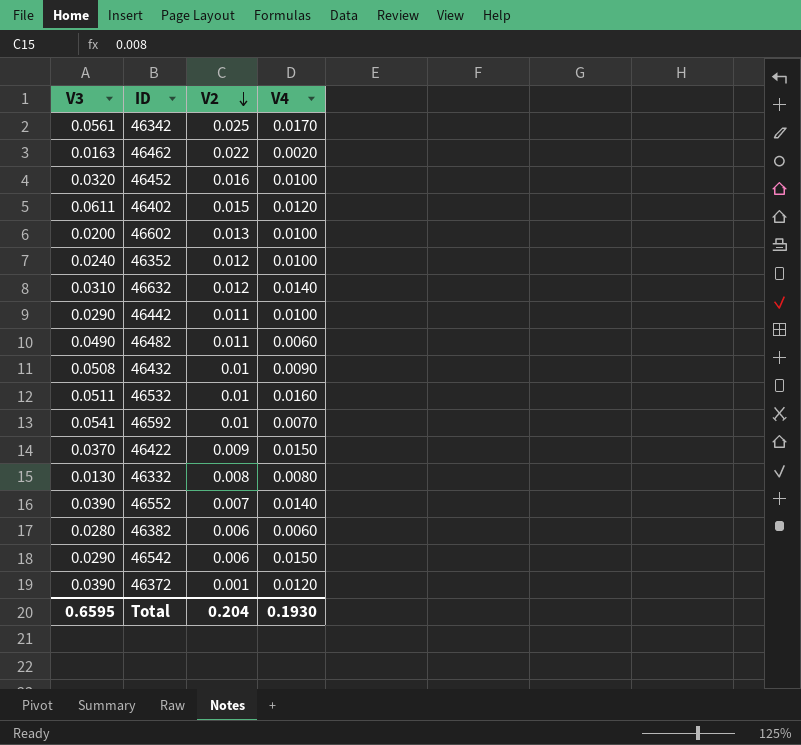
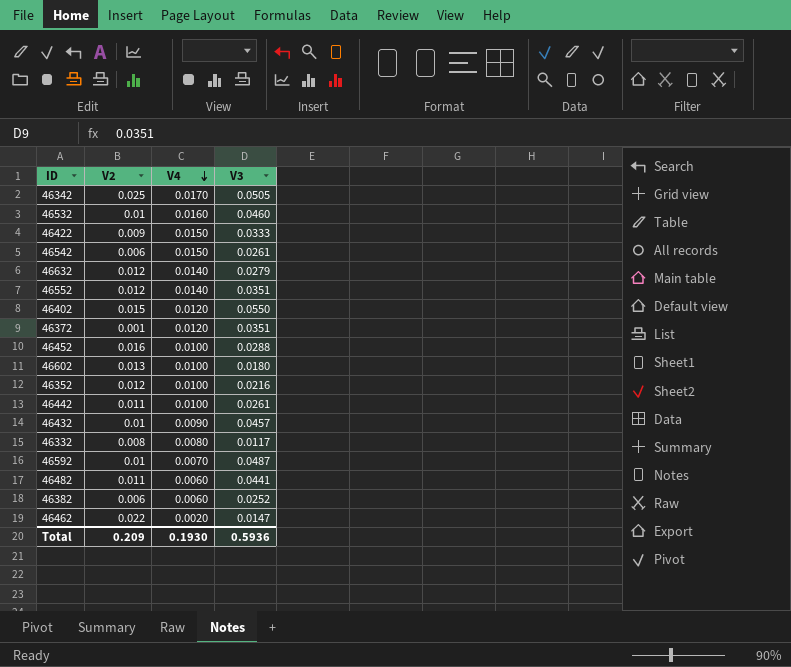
row order: V2 descending -> V4 descending
column V3 | position: 1 -> 4
46342 | V3: 0.0561 -> 0.0505
46532 | V3: 0.0511 -> 0.0460
46422 | V3: 0.0370 -> 0.0333
46542 | V3: 0.0290 -> 0.0261
46632 | V3: 0.0310 -> 0.0279
46552 | V2: 0.007 -> 0.012
46552 | V3: 0.0390 -> 0.0351
46402 | V3: 0.0611 -> 0.0550
46372 | V3: 0.0390 -> 0.0351
46452 | V3: 0.0320 -> 0.0288
46602 | V3: 0.0200 -> 0.0180
46352 | V3: 0.0240 -> 0.0216
46442 | V3: 0.0290 -> 0.0261
46432 | V3: 0.0508 -> 0.0457
46332 | V3: 0.0130 -> 0.0117
46592 | V3: 0.0541 -> 0.0487
46482 | V3: 0.0490 -> 0.0441
46382 | V3: 0.0280 -> 0.0252
46462 | V3: 0.0163 -> 0.0147
Total | V2: 0.204 -> 0.209
Total | V3: 0.6595 -> 0.5936

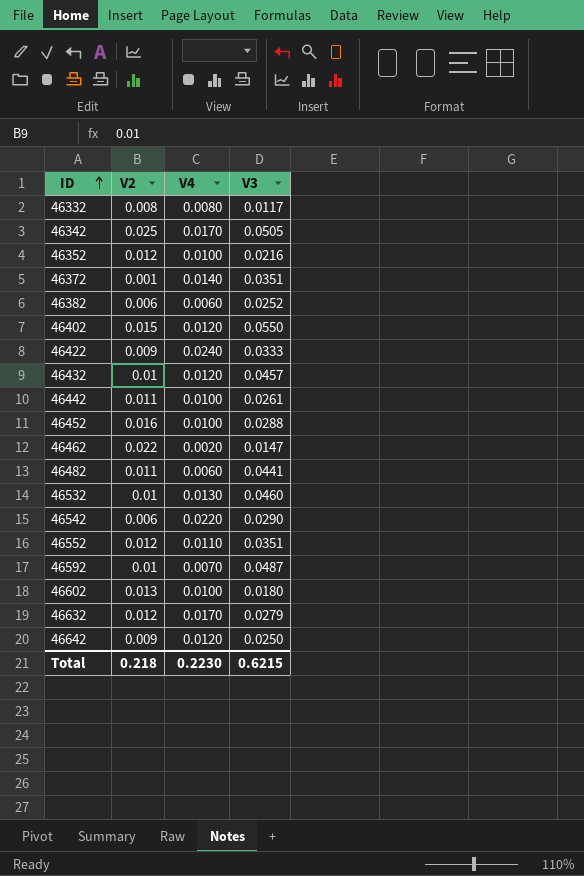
row order: V4 descending -> ID ascending
46372 | V4: 0.0120 -> 0.0140
46422 | V4: 0.0150 -> 0.0240
46432 | V4: 0.0090 -> 0.0120
46532 | V4: 0.0160 -> 0.0130
46542 | V4: 0.0150 -> 0.0220
46542 | V3: 0.0261 -> 0.0290
46552 | V4: 0.0140 -> 0.0110
46632 | V4: 0.0140 -> 0.0170
row 46642: none -> 0.009 | 0.0120 | 0.0250
Total | V2: 0.209 -> 0.218
Total | V4: 0.1930 -> 0.2230
Total | V3: 0.5936 -> 0.6215

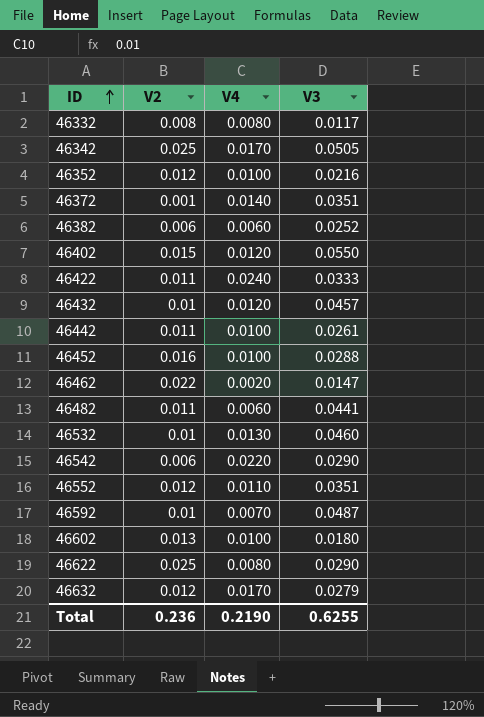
row 46642: 0.009 | 0.0120 | 0.0250 -> none
46422 | V2: 0.009 -> 0.011
row 46622: none -> 0.025 | 0.0080 | 0.0290
Total | V2: 0.218 -> 0.236
Total | V4: 0.2230 -> 0.2190
Total | V3: 0.6215 -> 0.6255

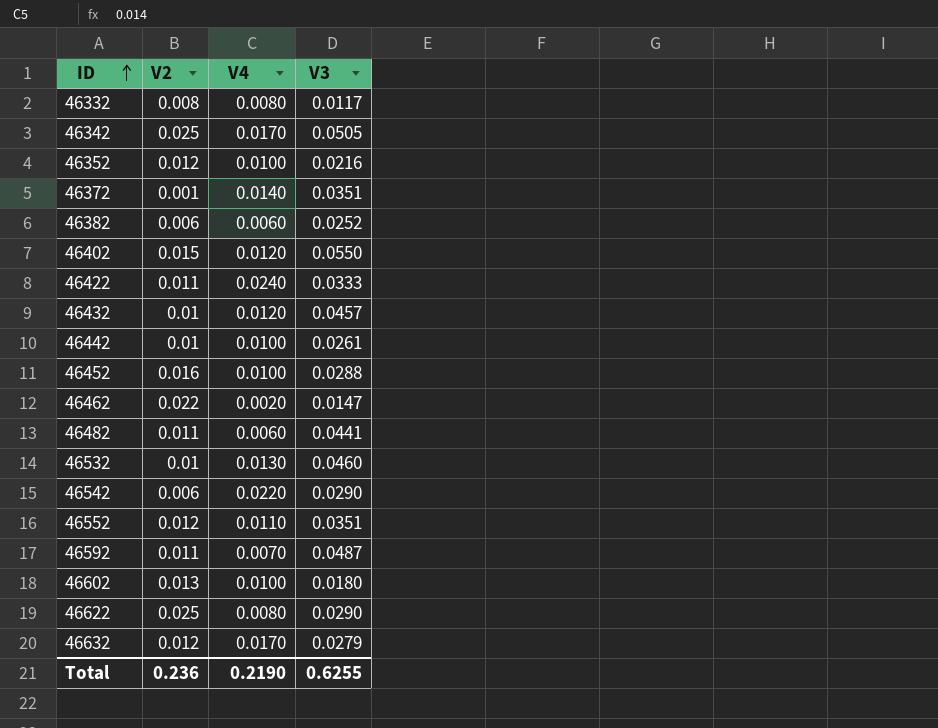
46442 | V2: 0.011 -> 0.01
46592 | V2: 0.01 -> 0.011

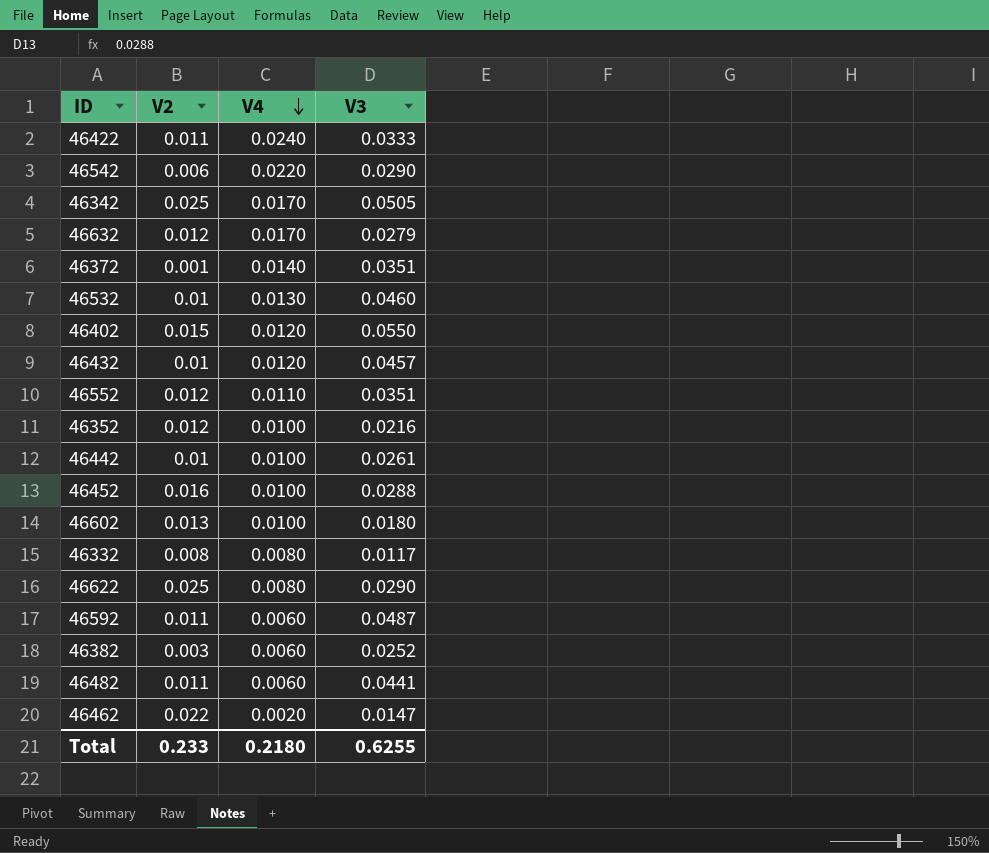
row order: ID ascending -> V4 descending
46592 | V4: 0.0070 -> 0.0060
46382 | V2: 0.006 -> 0.003
Total | V2: 0.236 -> 0.233
Total | V4: 0.2190 -> 0.2180

